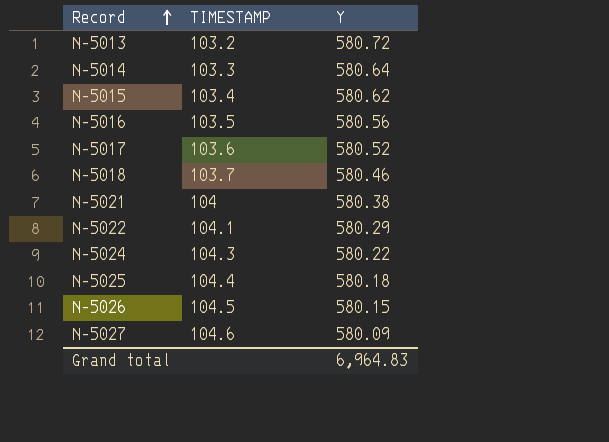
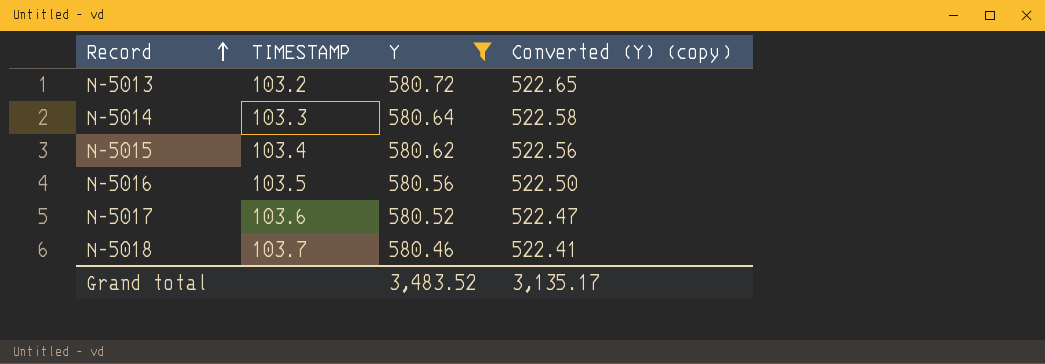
filter: none -> Y >= 580.46
column Converted (Y) (copy) | formula: none -> [Y] * 0.9
Grand total | Y: 6,964.83 -> 3,483.52

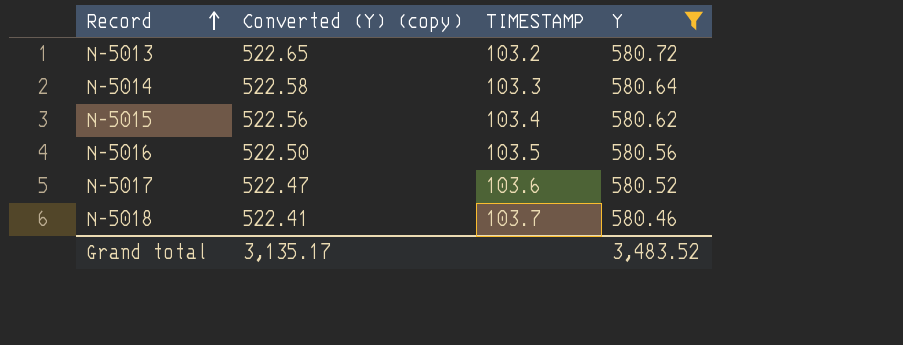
column Converted (Y) (copy) | position: 4 -> 2

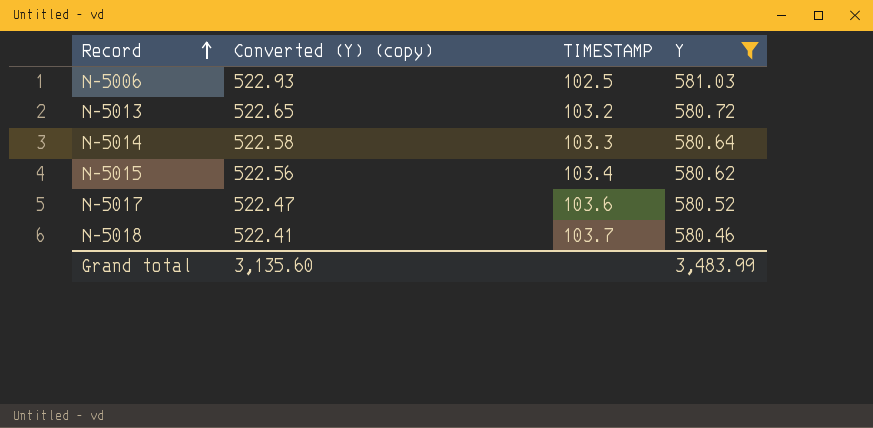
row N-5016: 522.50 | 103.5 | 580.56 -> none
row N-5006: none -> 522.93 | 102.5 | 581.03
Grand total | Converted (Y) (copy): 3,135.17 -> 3,135.60
Grand total | Y: 3,483.52 -> 3,483.99

